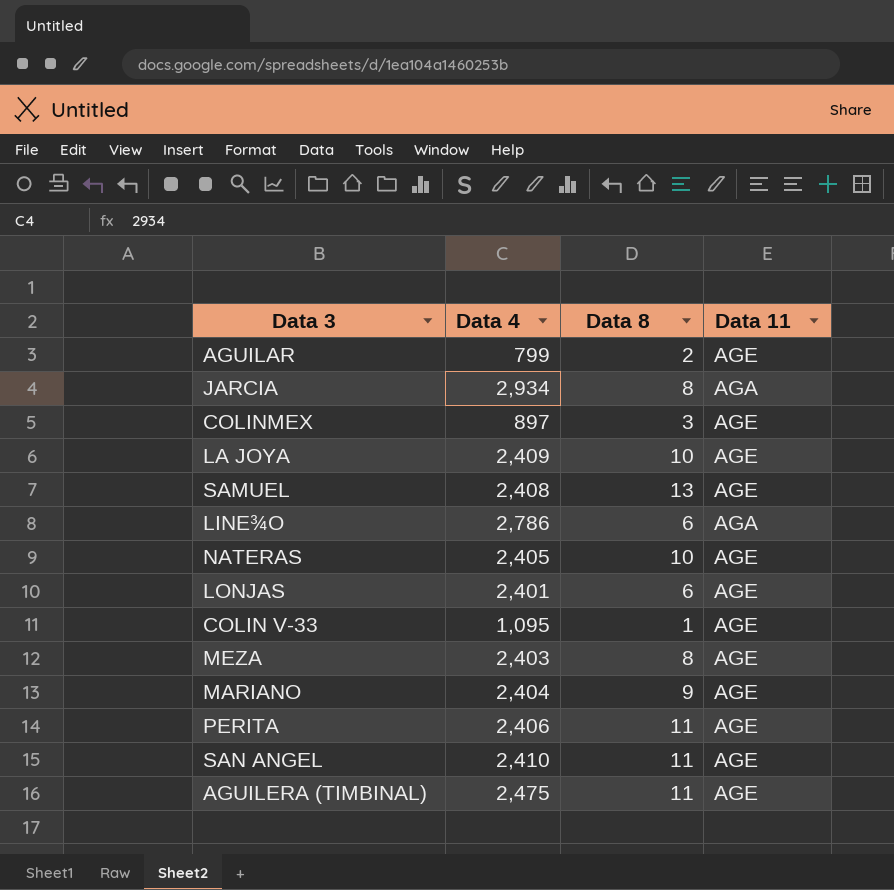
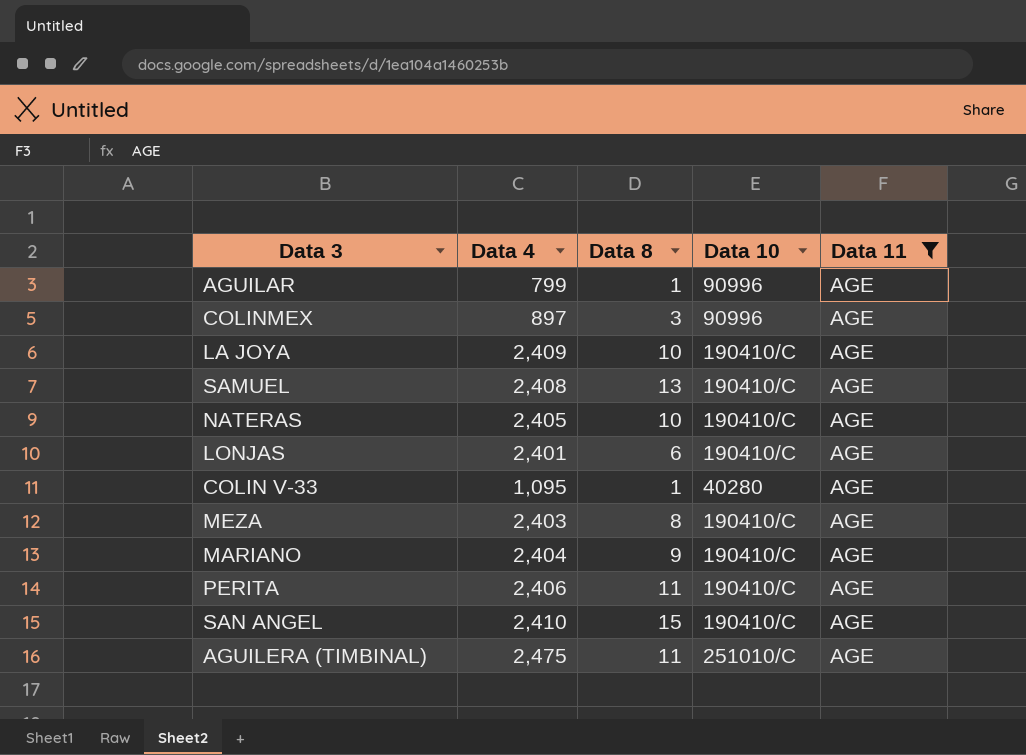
filter: none -> Data 11 = AGE
column Data 10 | position: none -> 4
AGUILAR | Data 8: 2 -> 1
SAN ANGEL | Data 8: 11 -> 15

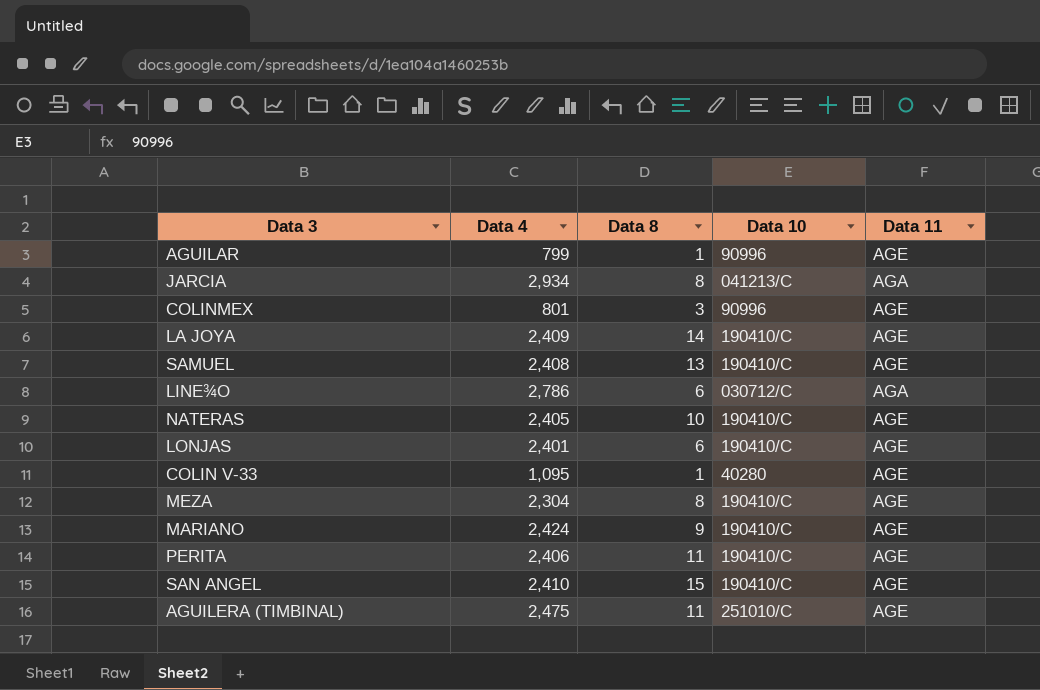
filter: Data 11 = AGE -> none
COLINMEX | Data 4: 897 -> 801
LA JOYA | Data 8: 10 -> 14
MEZA | Data 4: 2,403 -> 2,304
MARIANO | Data 4: 2,404 -> 2,424

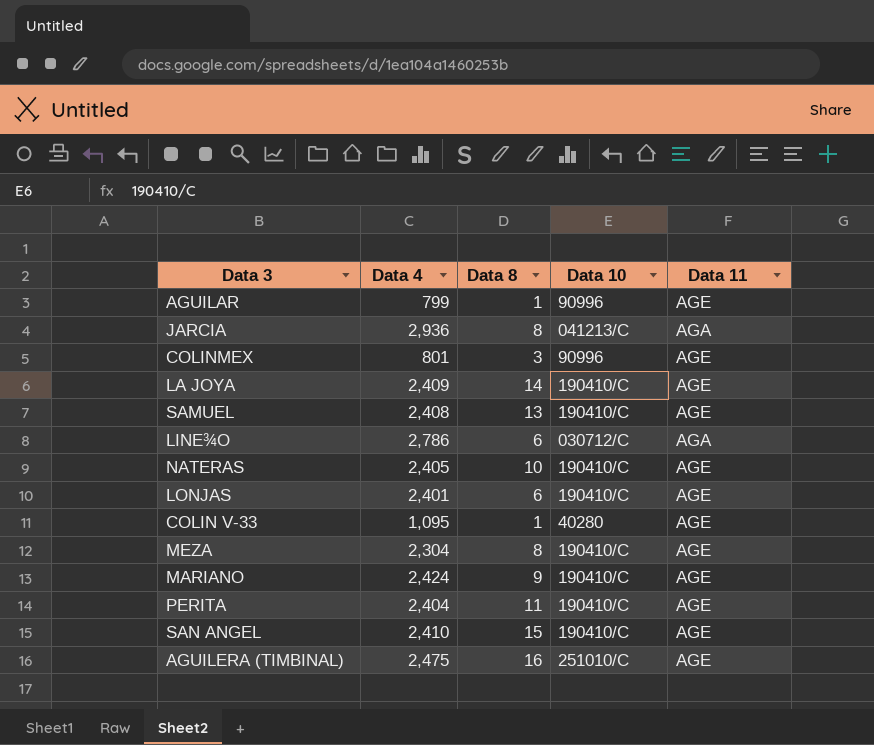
JARCIA | Data 4: 2,934 -> 2,936
PERITA | Data 4: 2,406 -> 2,404
AGUILERA (TIMBINAL) | Data 8: 11 -> 16

